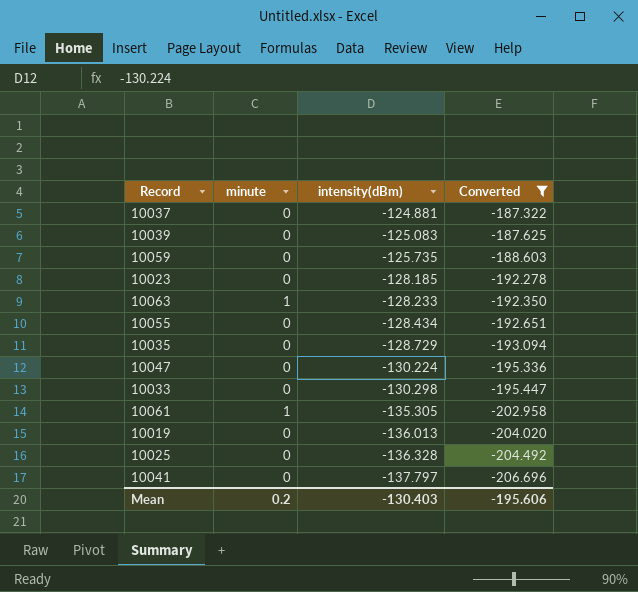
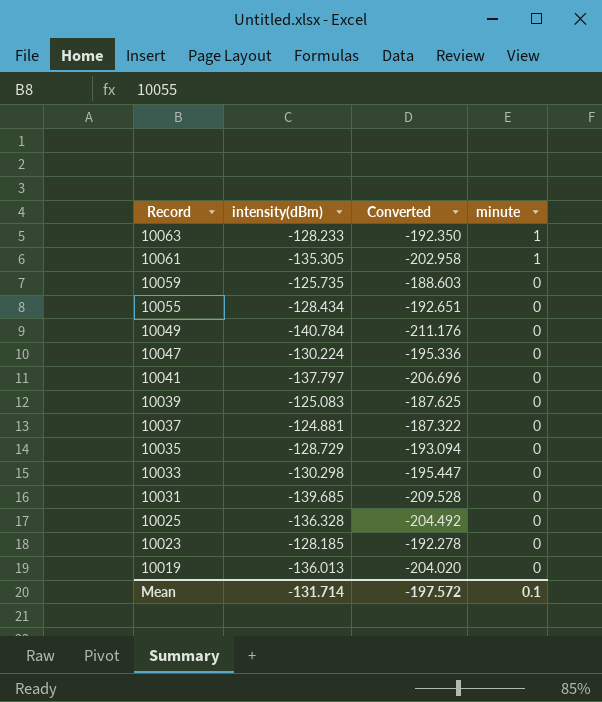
filter: Converted >= -206.696 -> none
row order: intensity(dBm) descending -> Record descending
column minute | position: 2 -> 4
Mean | intensity(dBm): -130.403 -> -131.714
Mean | Converted: -195.606 -> -197.572
Mean | minute: 0.2 -> 0.1

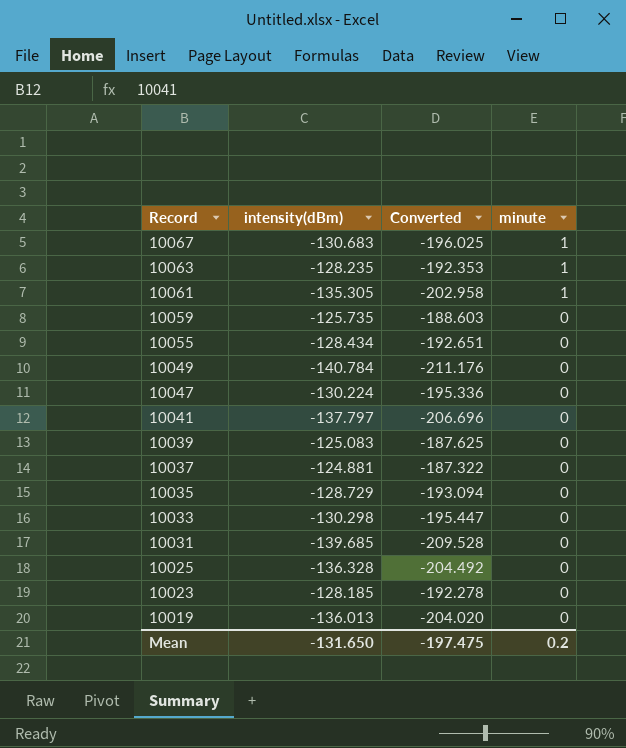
row 10067: none -> -130.683 | -196.025 | 1
10063 | intensity(dBm): -128.233 -> -128.235
10063 | Converted: -192.350 -> -192.353
Mean | intensity(dBm): -131.714 -> -131.650
Mean | Converted: -197.572 -> -197.475
Mean | minute: 0.1 -> 0.2

